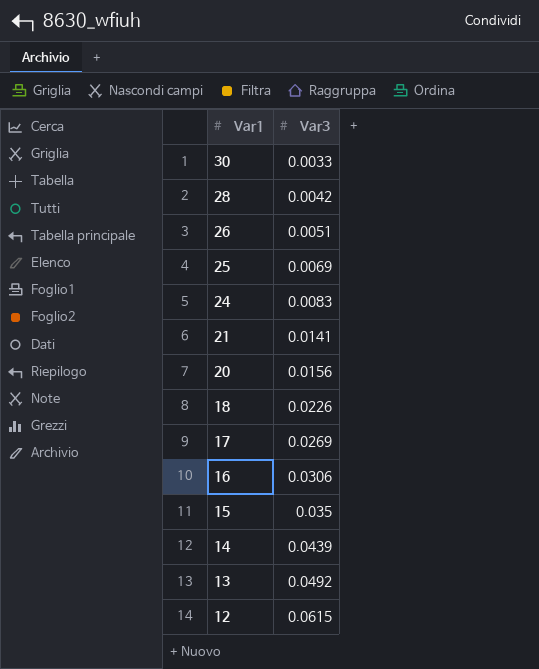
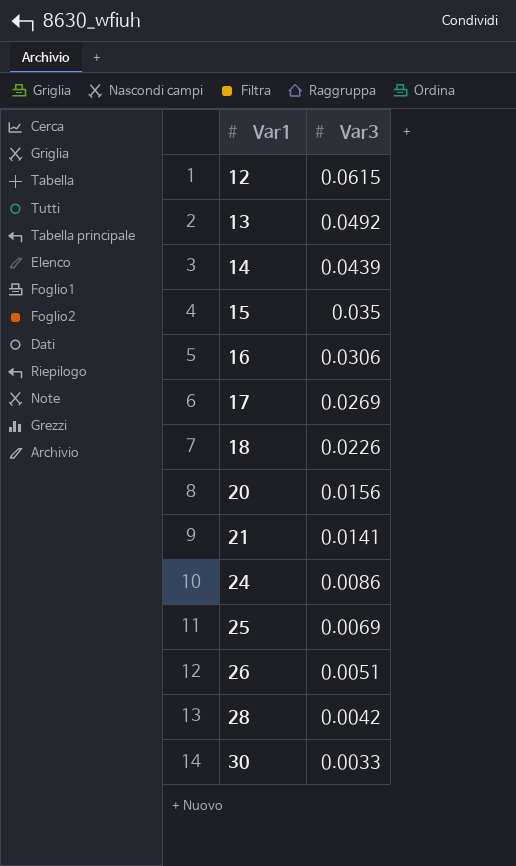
row order: Var1 descending -> Var1 ascending
24 | Var3: 0.0083 -> 0.0086

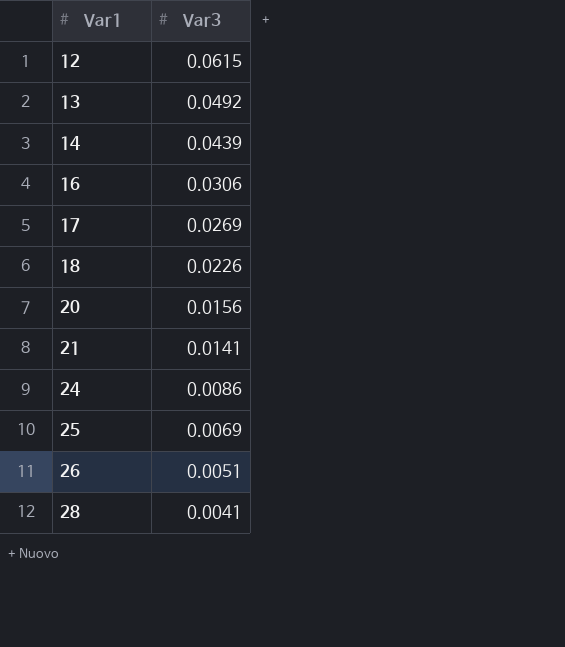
row 15: 0.035 -> none
row 30: 0.0033 -> none
28 | Var3: 0.0042 -> 0.0041

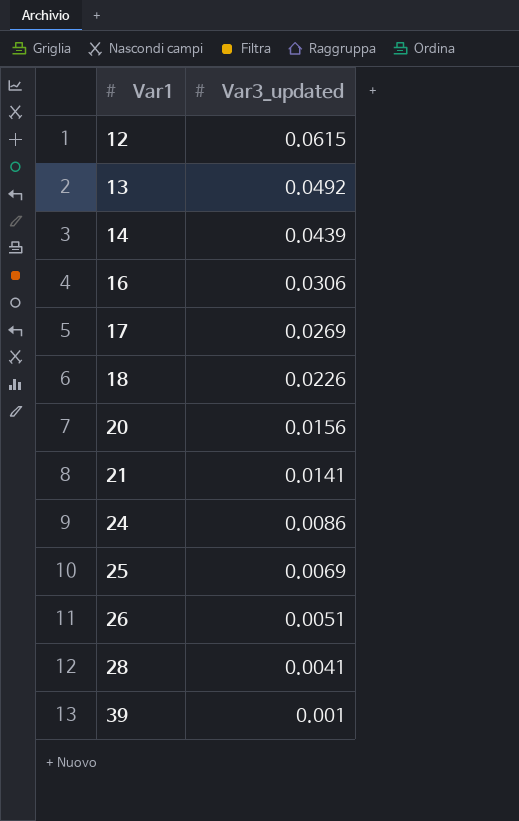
column name: Var3 -> Var3_updated
row 39: none -> 0.001

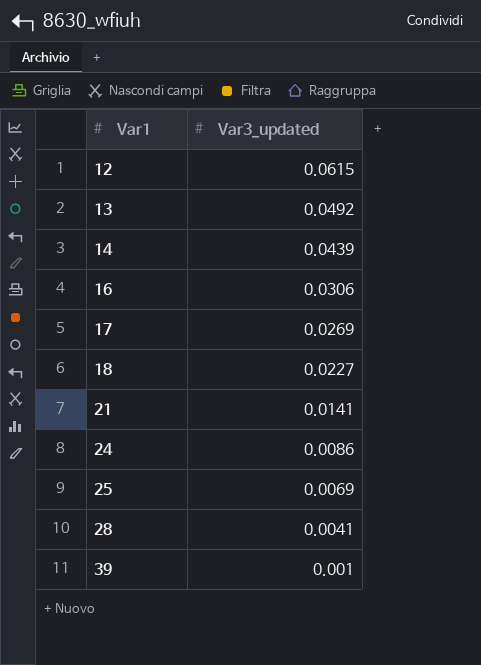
row 20: 0.0156 -> none
row 26: 0.0051 -> none
18 | Var3_updated: 0.0226 -> 0.0227

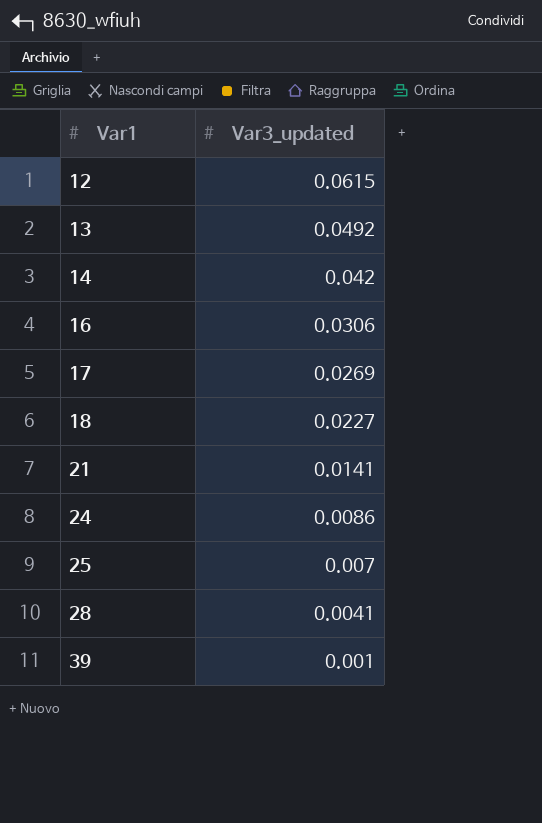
14 | Var3_updated: 0.0439 -> 0.042
25 | Var3_updated: 0.0069 -> 0.007

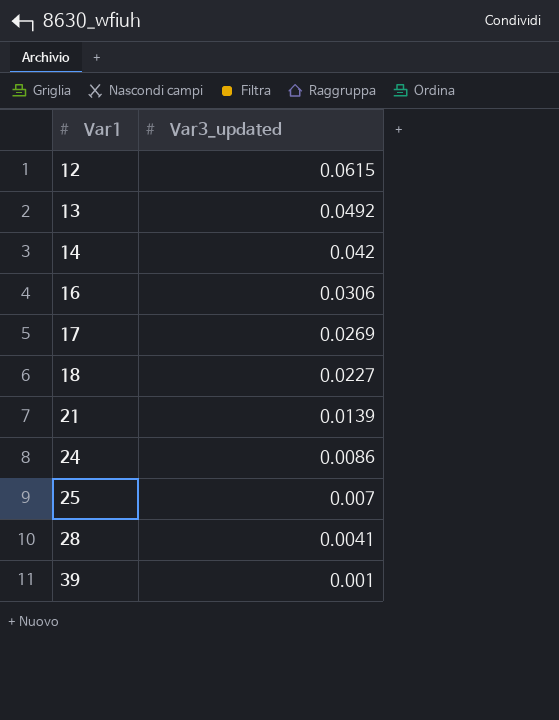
21 | Var3_updated: 0.0141 -> 0.0139

